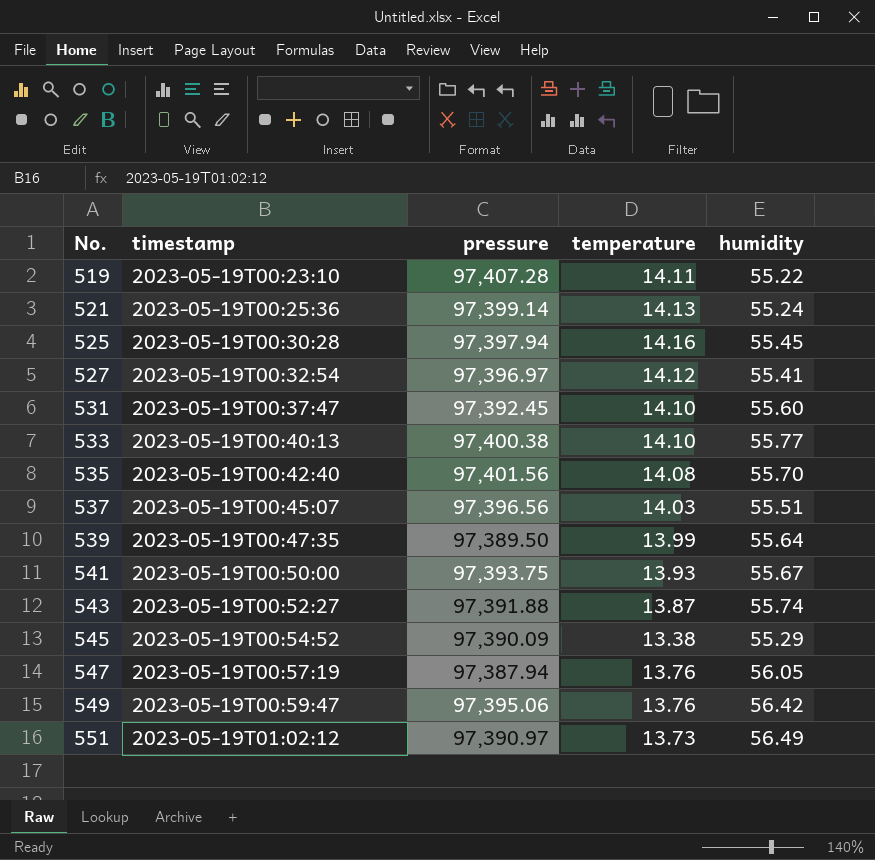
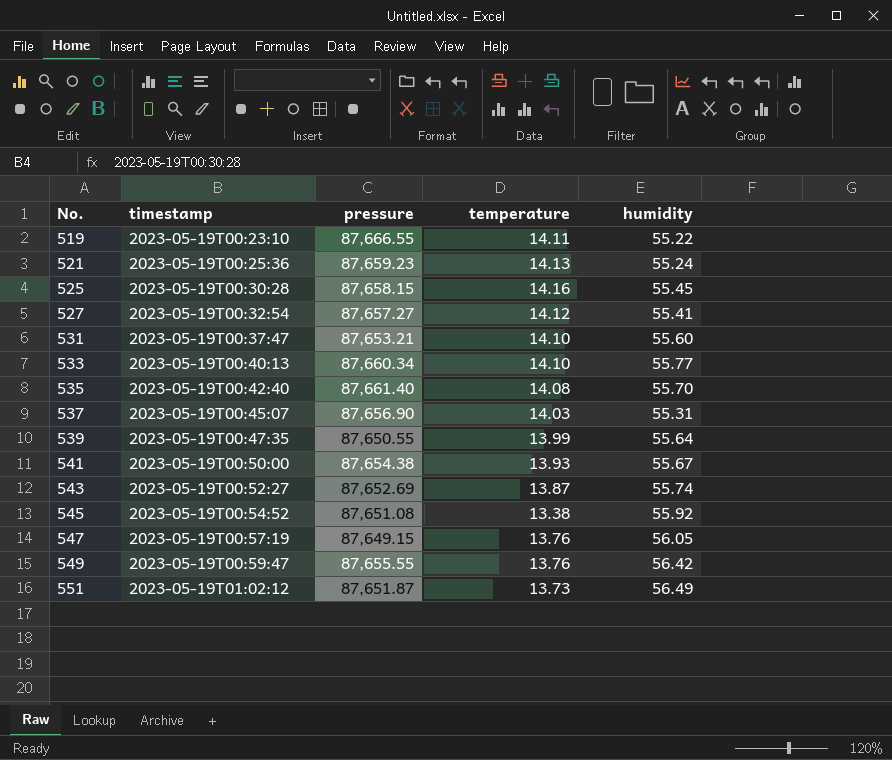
519 | pressure: 97,407.28 -> 87,666.55
521 | pressure: 97,399.14 -> 87,659.23
525 | pressure: 97,397.94 -> 87,658.15
527 | pressure: 97,396.97 -> 87,657.27
531 | pressure: 97,392.45 -> 87,653.21
533 | pressure: 97,400.38 -> 87,660.34
535 | pressure: 97,401.56 -> 87,661.40
537 | pressure: 97,396.56 -> 87,656.90
537 | humidity: 55.51 -> 55.31
539 | pressure: 97,389.50 -> 87,650.55
541 | pressure: 97,393.75 -> 87,654.38
543 | pressure: 97,391.88 -> 87,652.69
545 | pressure: 97,390.09 -> 87,651.08
545 | humidity: 55.29 -> 55.92
547 | pressure: 97,387.94 -> 87,649.15
549 | pressure: 97,395.06 -> 87,655.55
551 | pressure: 97,390.97 -> 87,651.87

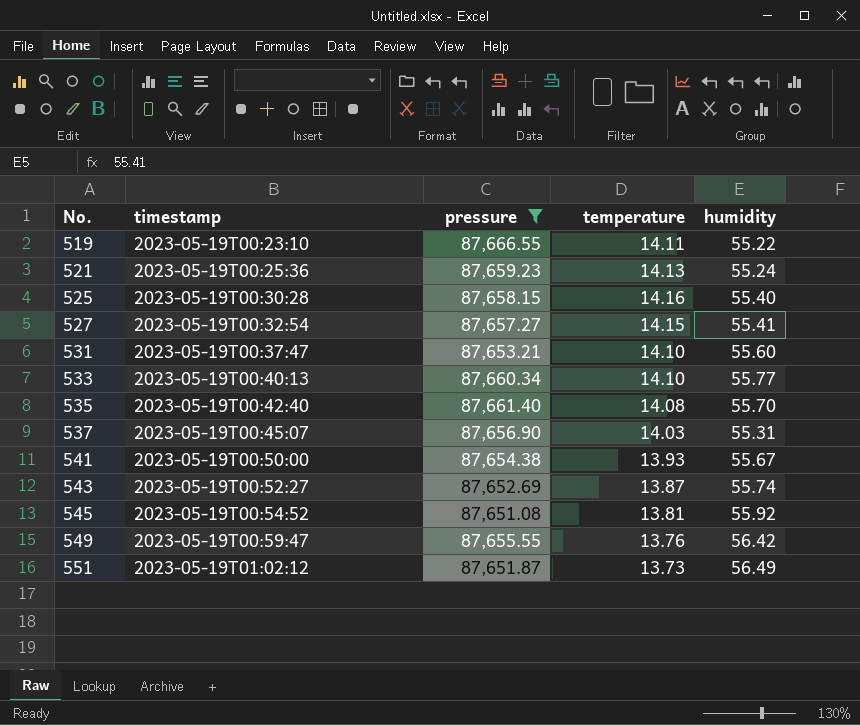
filter: none -> pressure >= 87,651.08
525 | humidity: 55.45 -> 55.40
527 | temperature: 14.12 -> 14.15
545 | temperature: 13.38 -> 13.81

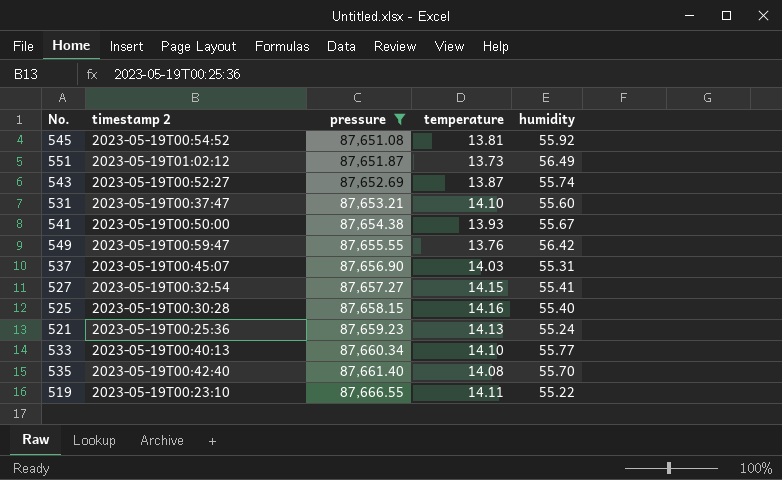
row order: No. ascending -> pressure ascending
column name: timestamp -> timestamp 2

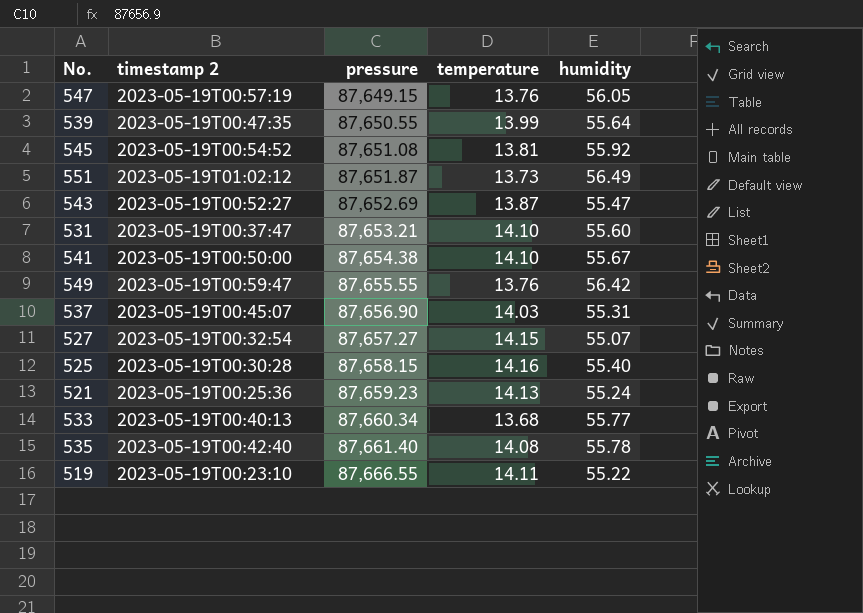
filter: pressure >= 87,651.08 -> none
543 | humidity: 55.74 -> 55.47
541 | temperature: 13.93 -> 14.10
527 | humidity: 55.41 -> 55.07
533 | temperature: 14.10 -> 13.68
535 | humidity: 55.70 -> 55.78

